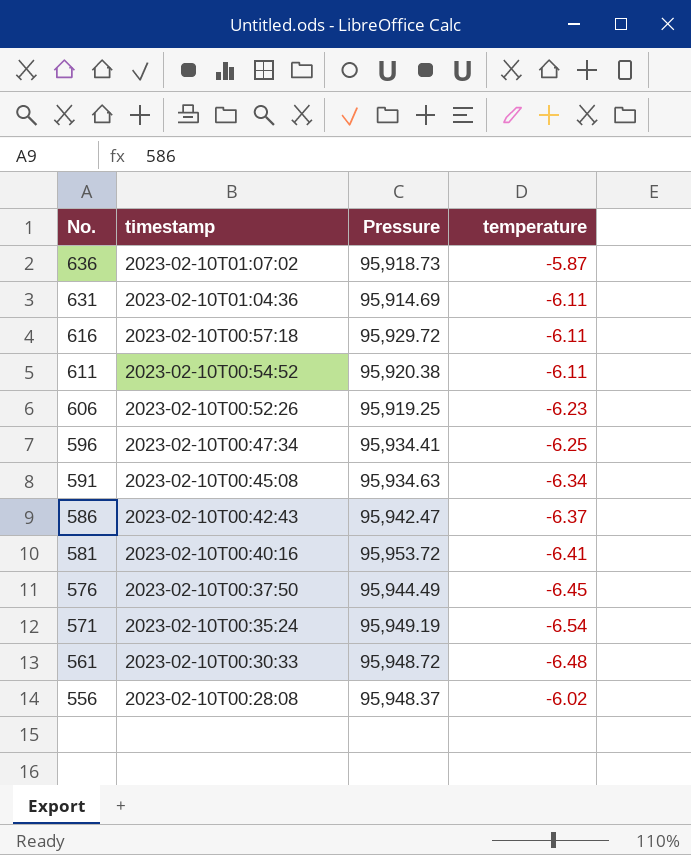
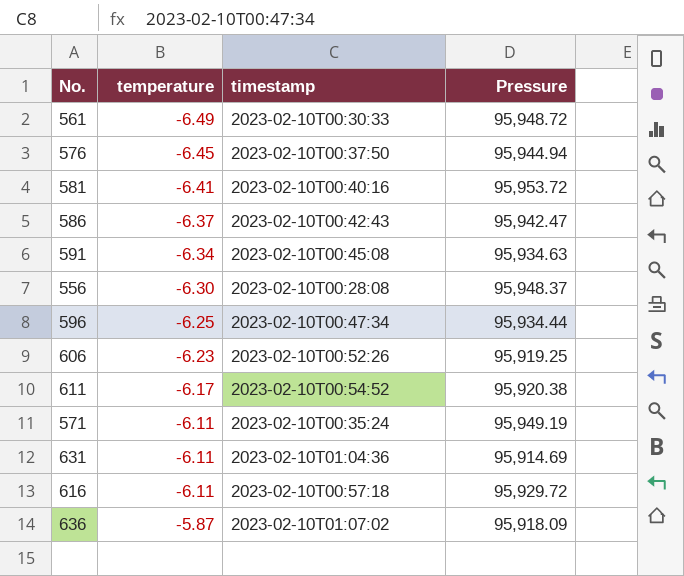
row order: No. descending -> temperature ascending
column temperature | position: 4 -> 2
561 | temperature: -6.48 -> -6.49
576 | Pressure: 95,944.49 -> 95,944.94
556 | temperature: -6.02 -> -6.30
596 | Pressure: 95,934.41 -> 95,934.44
611 | temperature: -6.11 -> -6.17
571 | temperature: -6.54 -> -6.11
636 | Pressure: 95,918.73 -> 95,918.09

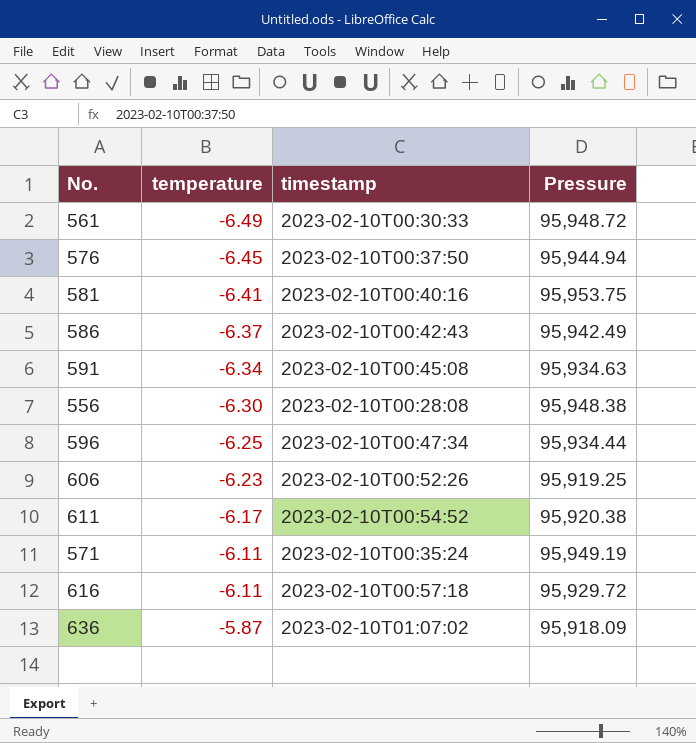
row 631: -6.11 | 2023-02-10T01:04:36 | 95,914.69 -> none
581 | Pressure: 95,953.72 -> 95,953.75
586 | Pressure: 95,942.47 -> 95,942.49
556 | Pressure: 95,948.37 -> 95,948.38

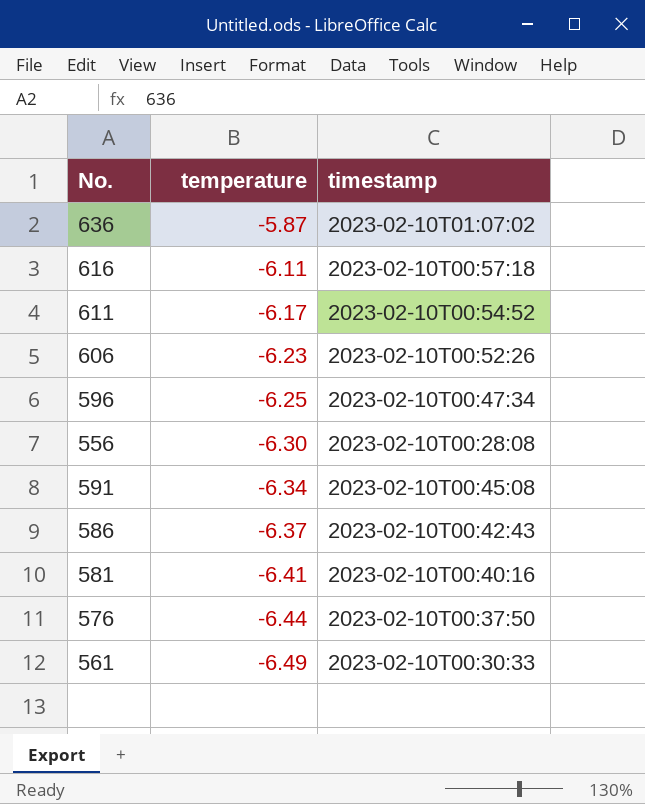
row order: temperature ascending -> temperature descending
column Pressure | position: 4 -> none
row 571: -6.11 | 2023-02-10T00:35:24 | 95,949.19 -> none
576 | temperature: -6.45 -> -6.44

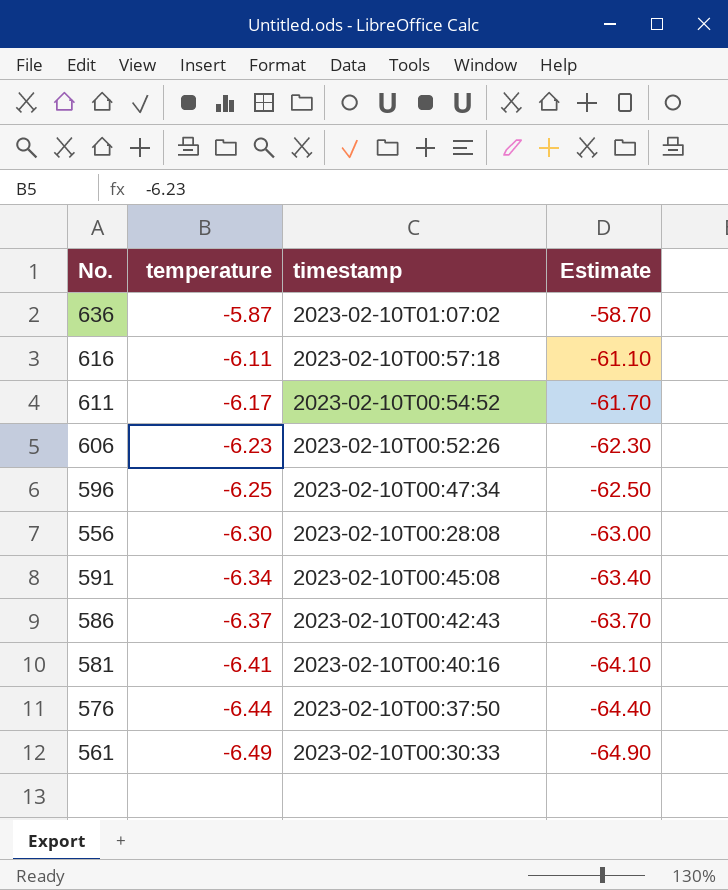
column Estimate | formula: none -> [temperature] * 10

